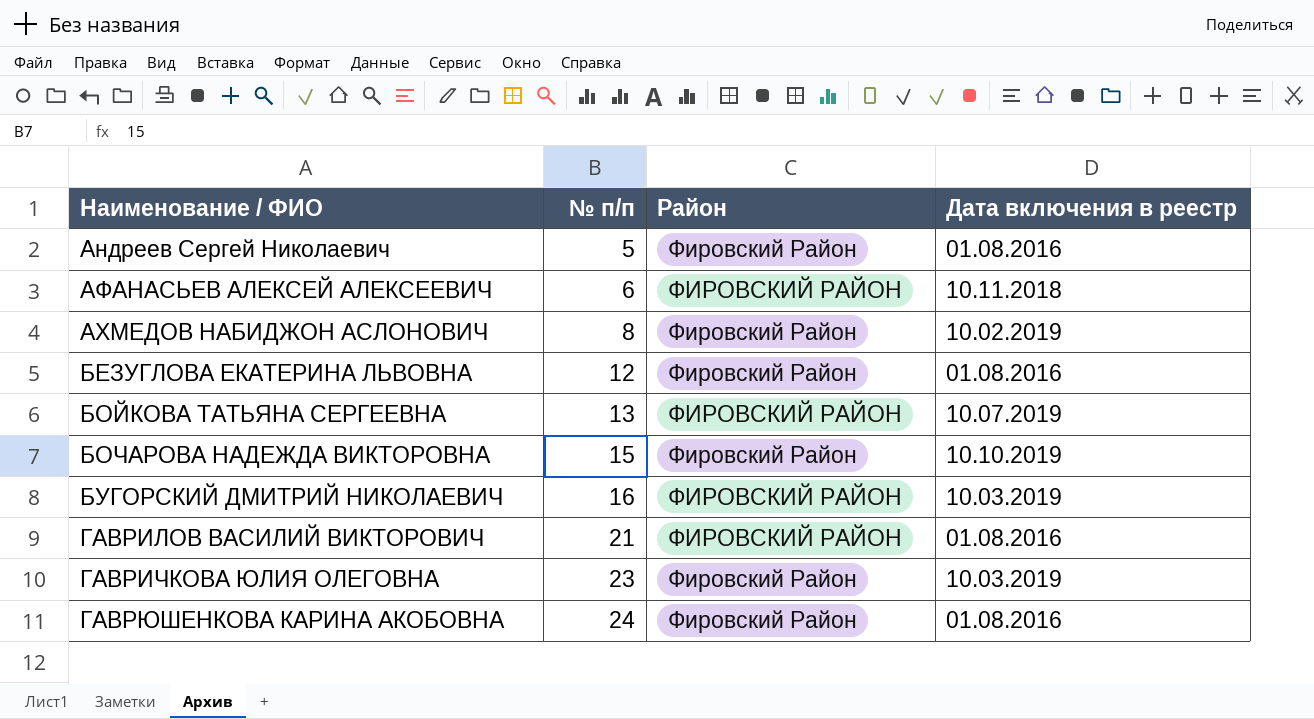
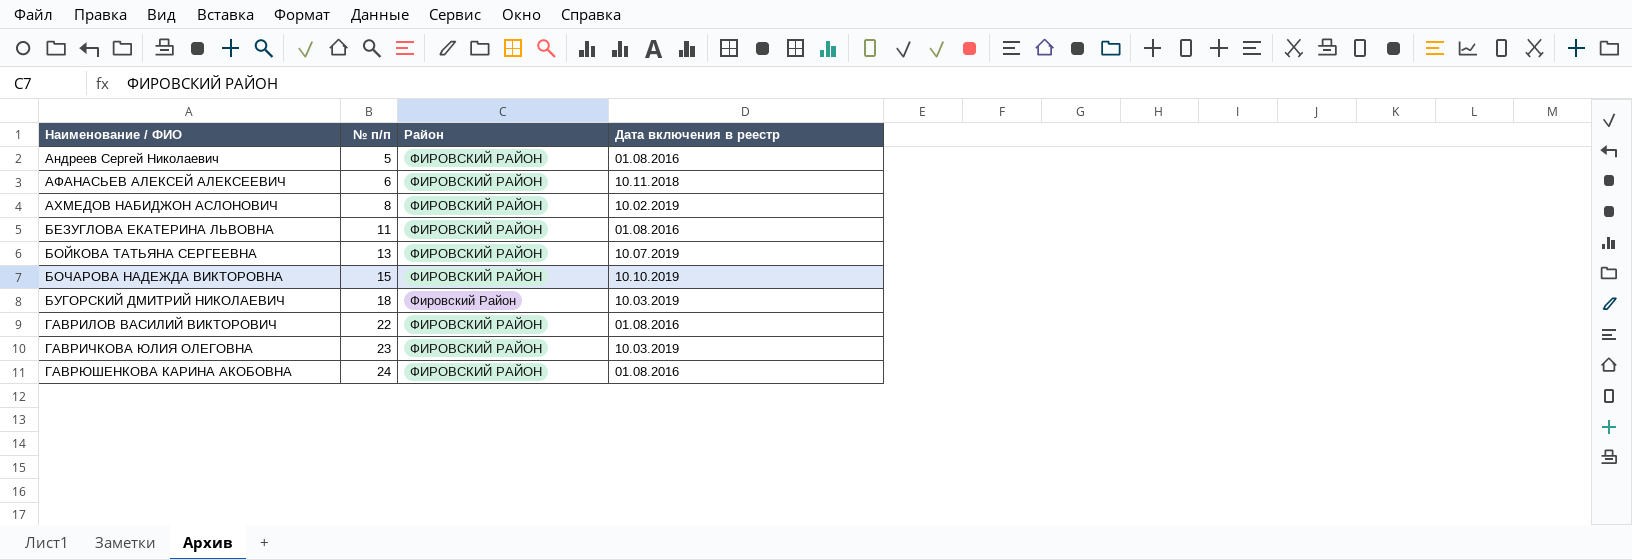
Андреев Сергей Николаевич | Район: Фировский Район -> ФИРОВСКИЙ РАЙОН
АХМЕДОВ НАБИДЖОН АСЛОНОВИЧ | Район: Фировский Район -> ФИРОВСКИЙ РАЙОН
БЕЗУГЛОВА ЕКАТЕРИНА ЛЬВОВНА | № п/п: 12 -> 11
БЕЗУГЛОВА ЕКАТЕРИНА ЛЬВОВНА | Район: Фировский Район -> ФИРОВСКИЙ РАЙОН
БОЧАРОВА НАДЕЖДА ВИКТОРОВНА | Район: Фировский Район -> ФИРОВСКИЙ РАЙОН
БУГОРСКИЙ ДМИТРИЙ НИКОЛАЕВИЧ | № п/п: 16 -> 18
БУГОРСКИЙ ДМИТРИЙ НИКОЛАЕВИЧ | Район: ФИРОВСКИЙ РАЙОН -> Фировский Район
ГАВРИЛОВ ВАСИЛИЙ ВИКТОРОВИЧ | № п/п: 21 -> 22
ГАВРИЧКОВА ЮЛИЯ ОЛЕГОВНА | Район: Фировский Район -> ФИРОВСКИЙ РАЙОН
ГАВРЮШЕНКОВА КАРИНА АКОБОВНА | Район: Фировский Район -> ФИРОВСКИЙ РАЙОН

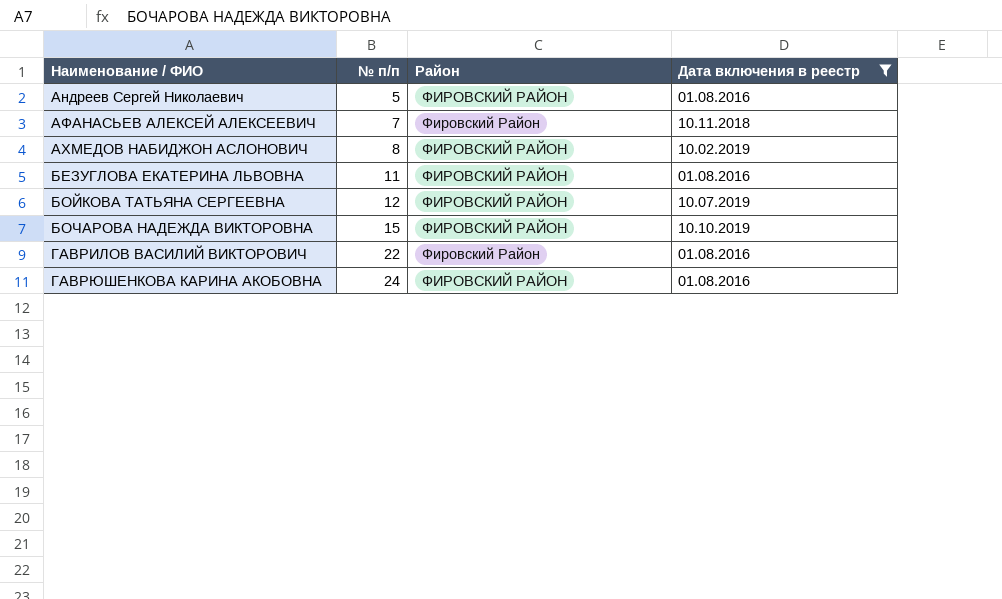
filter: none -> Дата включения в реестр != 10.03.2019
АФАНАСЬЕВ АЛЕКСЕЙ АЛЕКСЕЕВИЧ | № п/п: 6 -> 7
АФАНАСЬЕВ АЛЕКСЕЙ АЛЕКСЕЕВИЧ | Район: ФИРОВСКИЙ РАЙОН -> Фировский Район
БОЙКОВА ТАТЬЯНА СЕРГЕЕВНА | № п/п: 13 -> 12
ГАВРИЛОВ ВАСИЛИЙ ВИКТОРОВИЧ | Район: ФИРОВСКИЙ РАЙОН -> Фировский Район

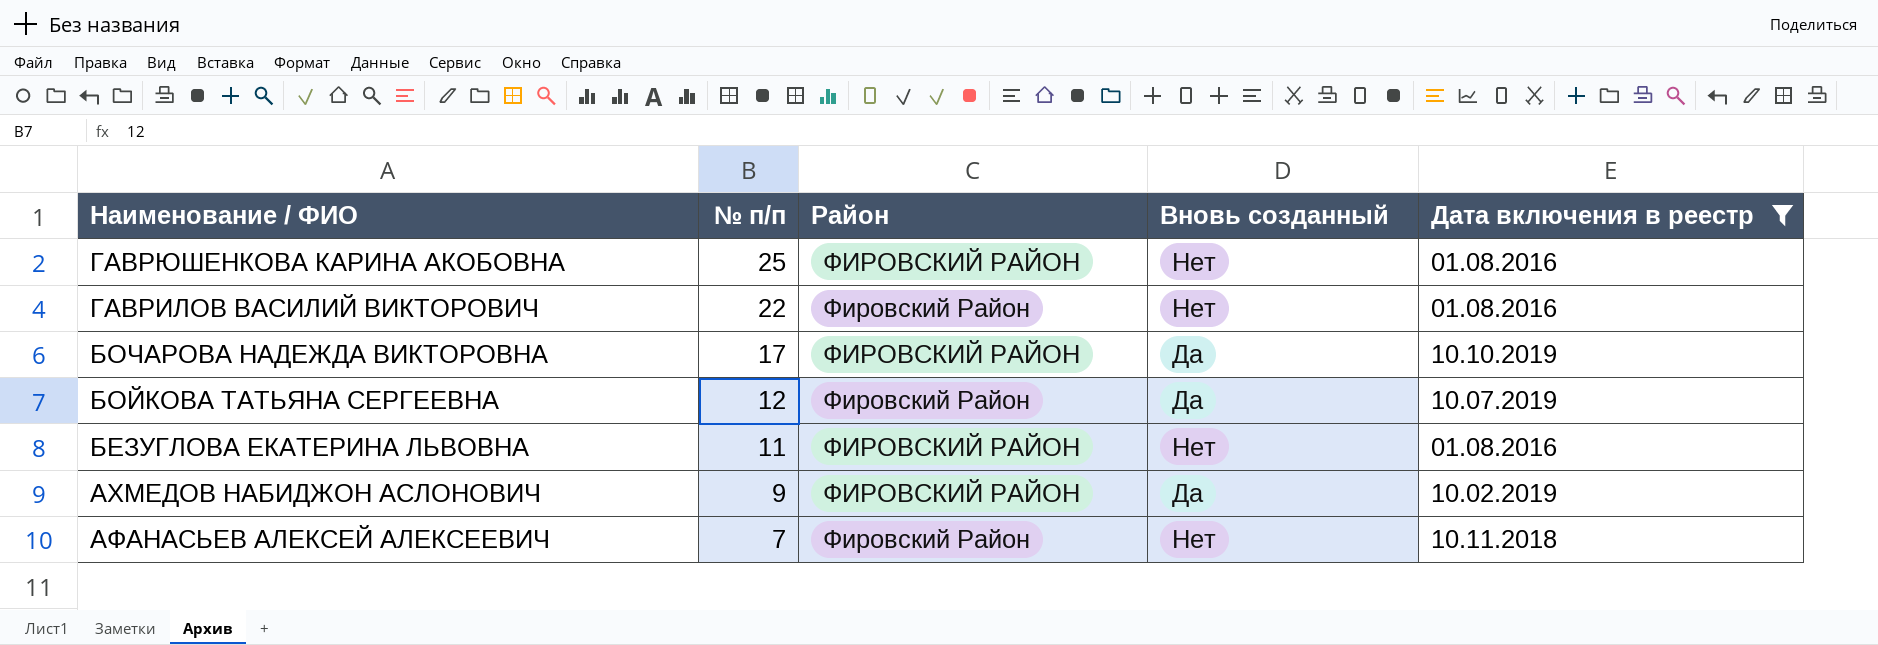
row order: Наименование / ФИО ascending -> Наименование / ФИО descending
column Вновь созданный | position: none -> 4
row Андреев Сергей Николаевич: 5 | ФИРОВСКИЙ РАЙОН | 01.08.2016 -> none
ГАВРЮШЕНКОВА КАРИНА АКОБОВНА | № п/п: 24 -> 25
БОЧАРОВА НАДЕЖДА ВИКТОРОВНА | № п/п: 15 -> 17
БОЙКОВА ТАТЬЯНА СЕРГЕЕВНА | Район: ФИРОВСКИЙ РАЙОН -> Фировский Район
АХМЕДОВ НАБИДЖОН АСЛОНОВИЧ | № п/п: 8 -> 9

